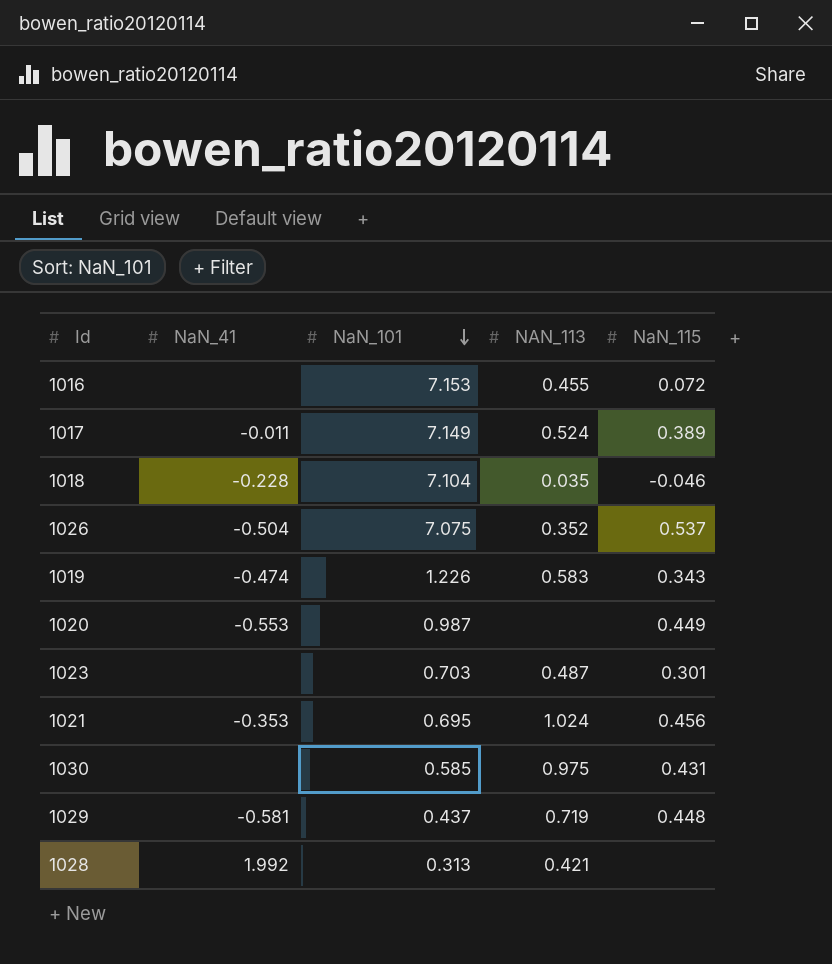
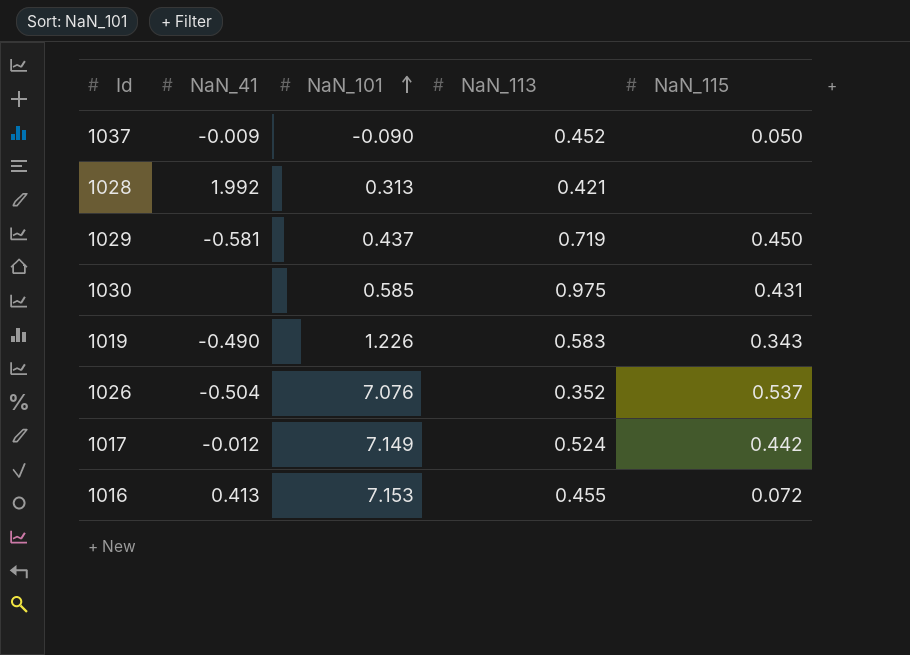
row order: NaN_101 descending -> NaN_101 ascending
column name: NAN_113 -> NaN_113
row 1018: -0.228 | 7.104 | 0.035 | -0.046 -> none
row 1020: -0.553 | 0.987 | none | 0.449 -> none
row 1023: none | 0.703 | 0.487 | 0.301 -> none
row 1021: -0.353 | 0.695 | 1.024 | 0.456 -> none
row 1037: none -> -0.009 | -0.090 | 0.452 | 0.050
1029 | NaN_115: 0.448 -> 0.450
1019 | NaN_41: -0.474 -> -0.490
1026 | NaN_101: 7.075 -> 7.076
1017 | NaN_41: -0.011 -> -0.012
1017 | NaN_115: 0.389 -> 0.442
1016 | NaN_41: none -> 0.413

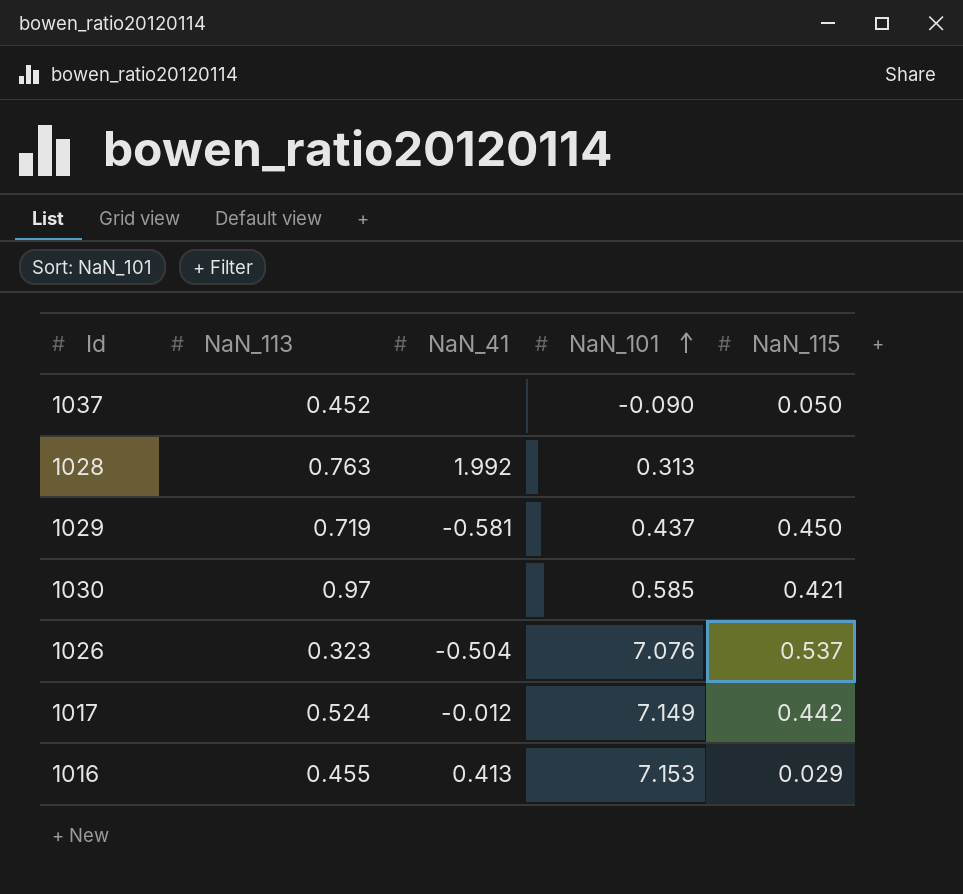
column NaN_113 | position: 4 -> 2
row 1019: -0.490 | 1.226 | 0.583 | 0.343 -> none
1037 | NaN_41: -0.009 -> none
1028 | NaN_113: 0.421 -> 0.763
1030 | NaN_113: 0.975 -> 0.97
1030 | NaN_115: 0.431 -> 0.421
1026 | NaN_113: 0.352 -> 0.323
1016 | NaN_115: 0.072 -> 0.029

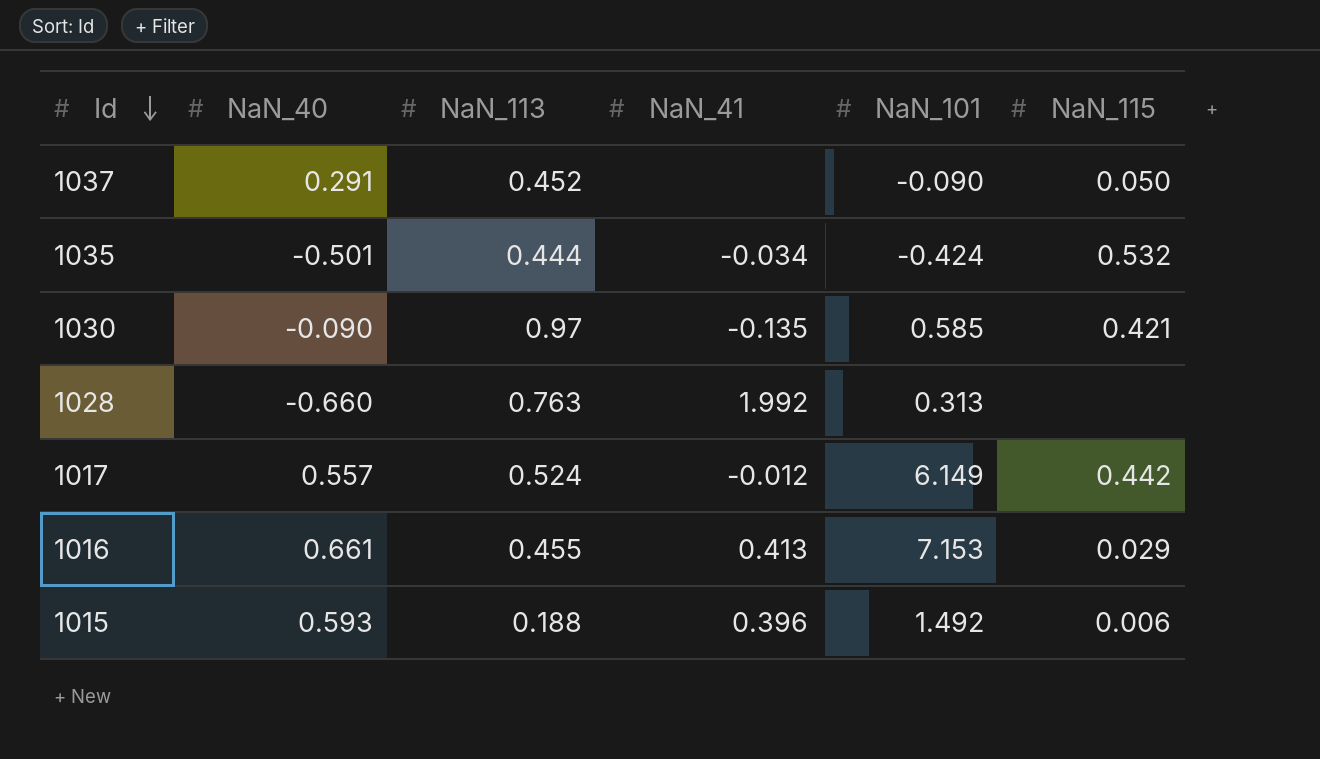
row order: NaN_101 ascending -> Id descending
column NaN_40 | position: none -> 2
row 1029: 0.719 | -0.581 | 0.437 | 0.450 -> none
row 1026: 0.323 | -0.504 | 7.076 | 0.537 -> none
row 1035: none -> -0.501 | 0.444 | -0.034 | -0.424 | 0.532
1030 | NaN_41: none -> -0.135
1017 | NaN_101: 7.149 -> 6.149
row 1015: none -> 0.593 | 0.188 | 0.396 | 1.492 | 0.006

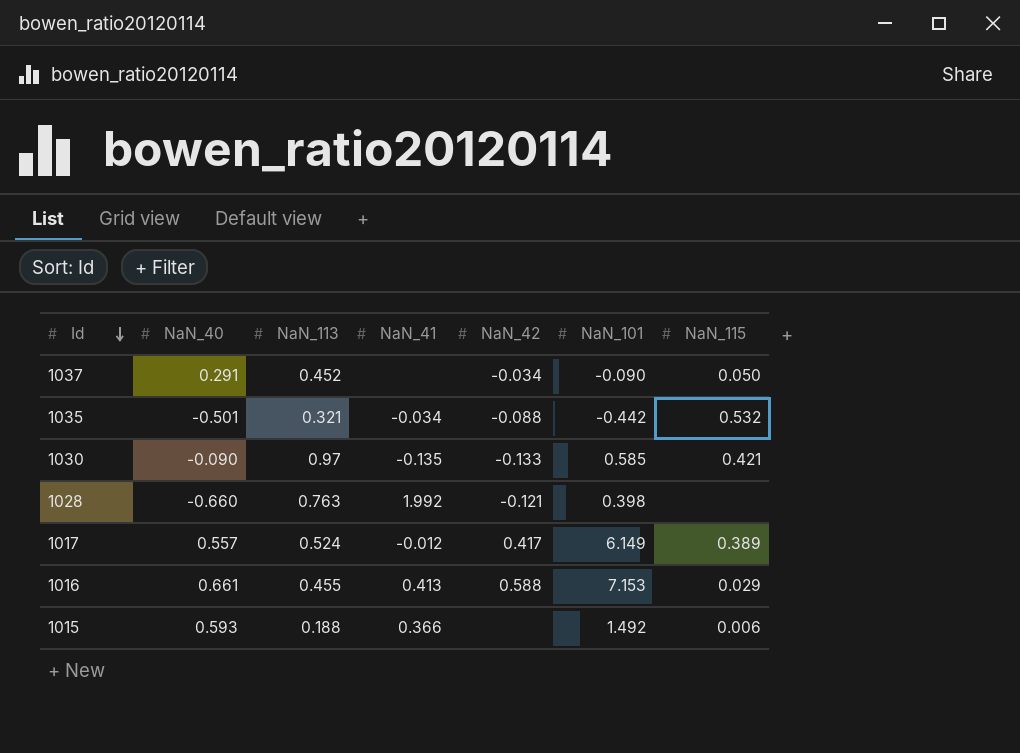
column NaN_42 | position: none -> 5
1035 | NaN_113: 0.444 -> 0.321
1035 | NaN_101: -0.424 -> -0.442
1028 | NaN_101: 0.313 -> 0.398
1017 | NaN_115: 0.442 -> 0.389
1015 | NaN_41: 0.396 -> 0.366

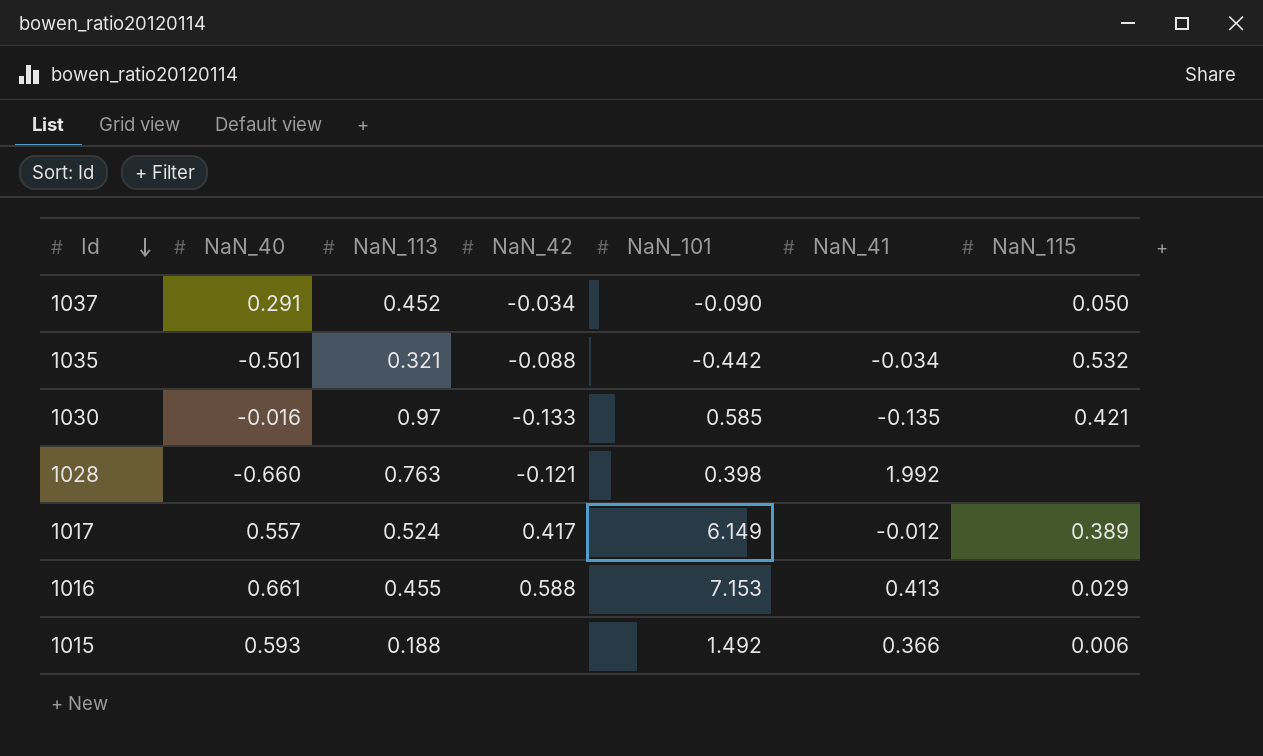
column NaN_41 | position: 4 -> 6
1030 | NaN_40: -0.090 -> -0.016

